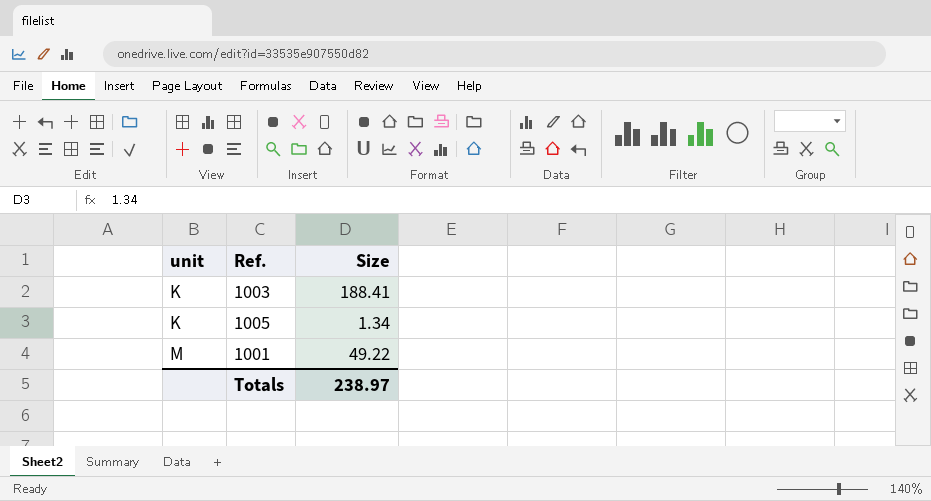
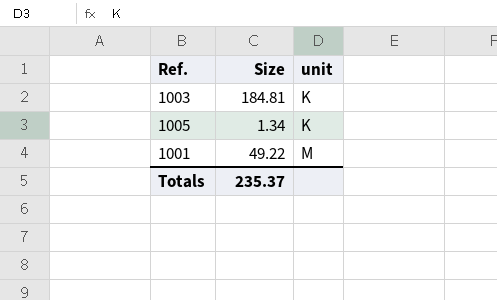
column unit | position: 1 -> 3
1003 | Size: 188.41 -> 184.81
Totals | Size: 238.97 -> 235.37

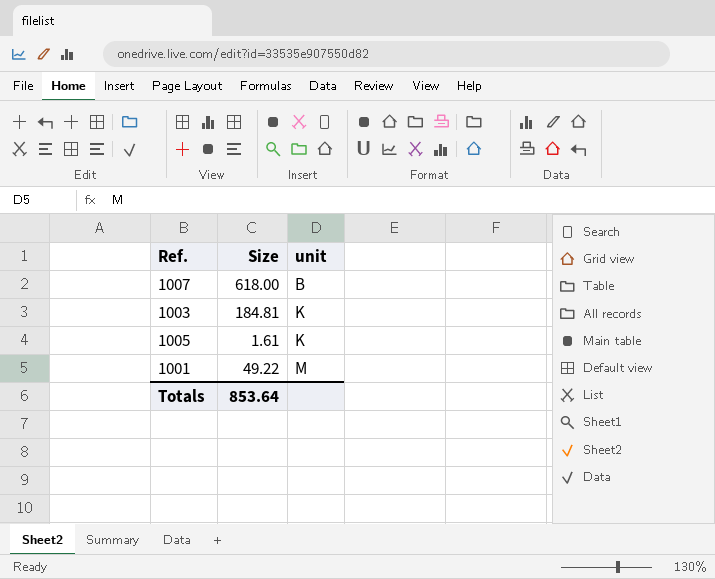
row 1007: none -> 618.00 | B
1005 | Size: 1.34 -> 1.61
Totals | Size: 235.37 -> 853.64

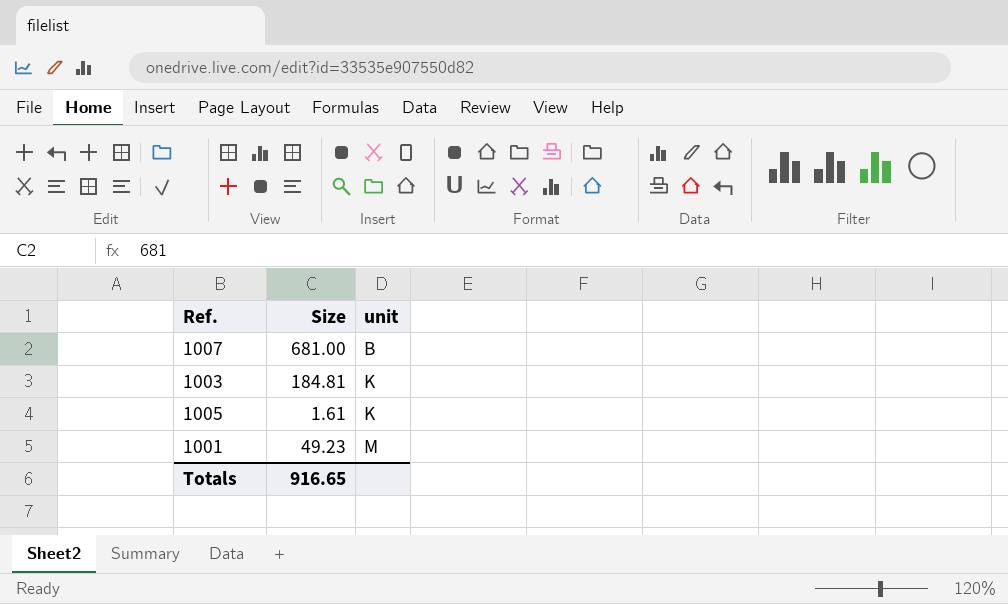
1007 | Size: 618.00 -> 681.00
1001 | Size: 49.22 -> 49.23
Totals | Size: 853.64 -> 916.65

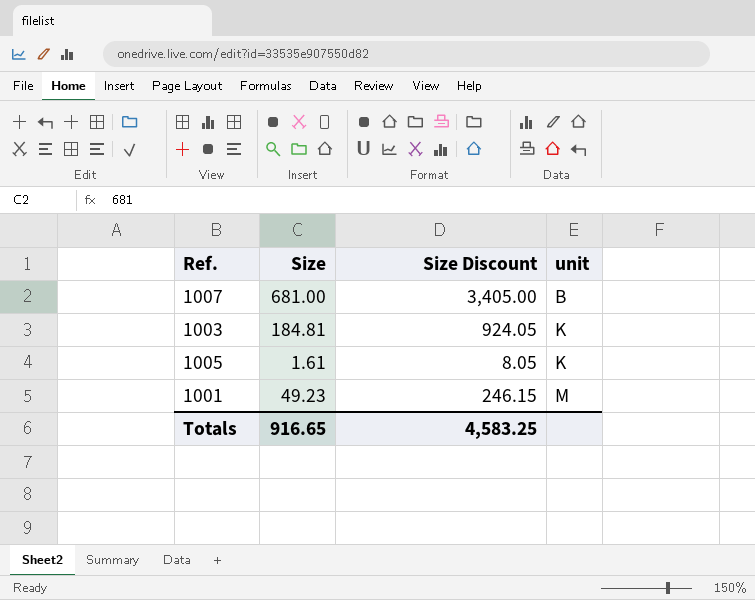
column Size Discount | formula: none -> [Size] * 5

